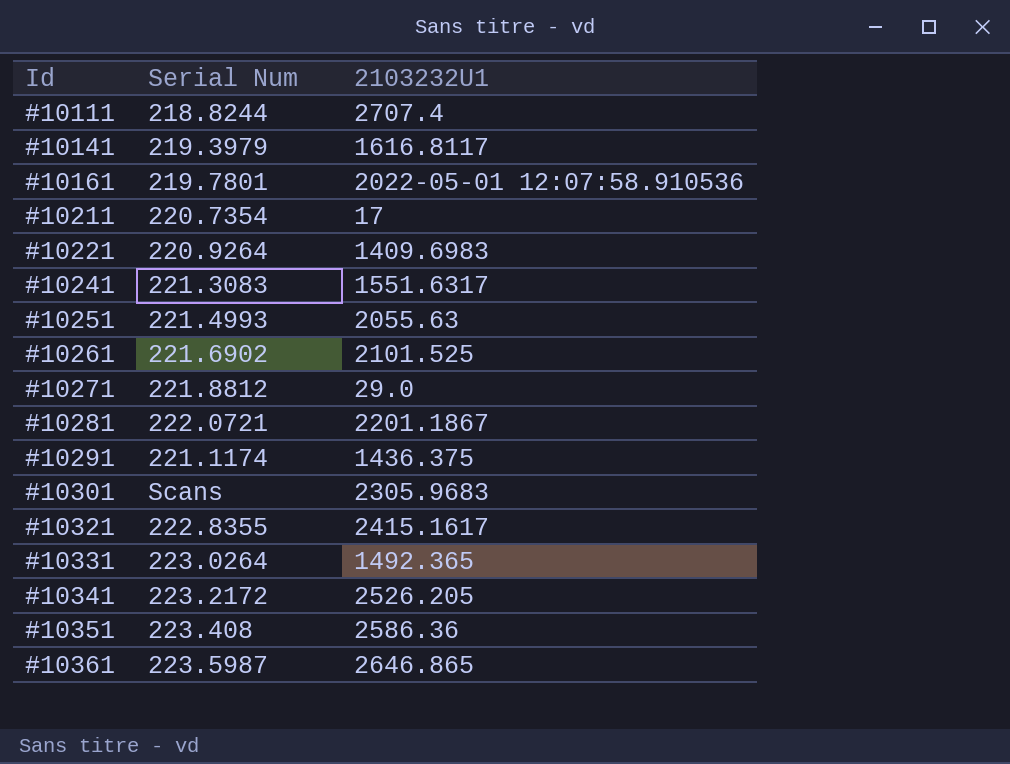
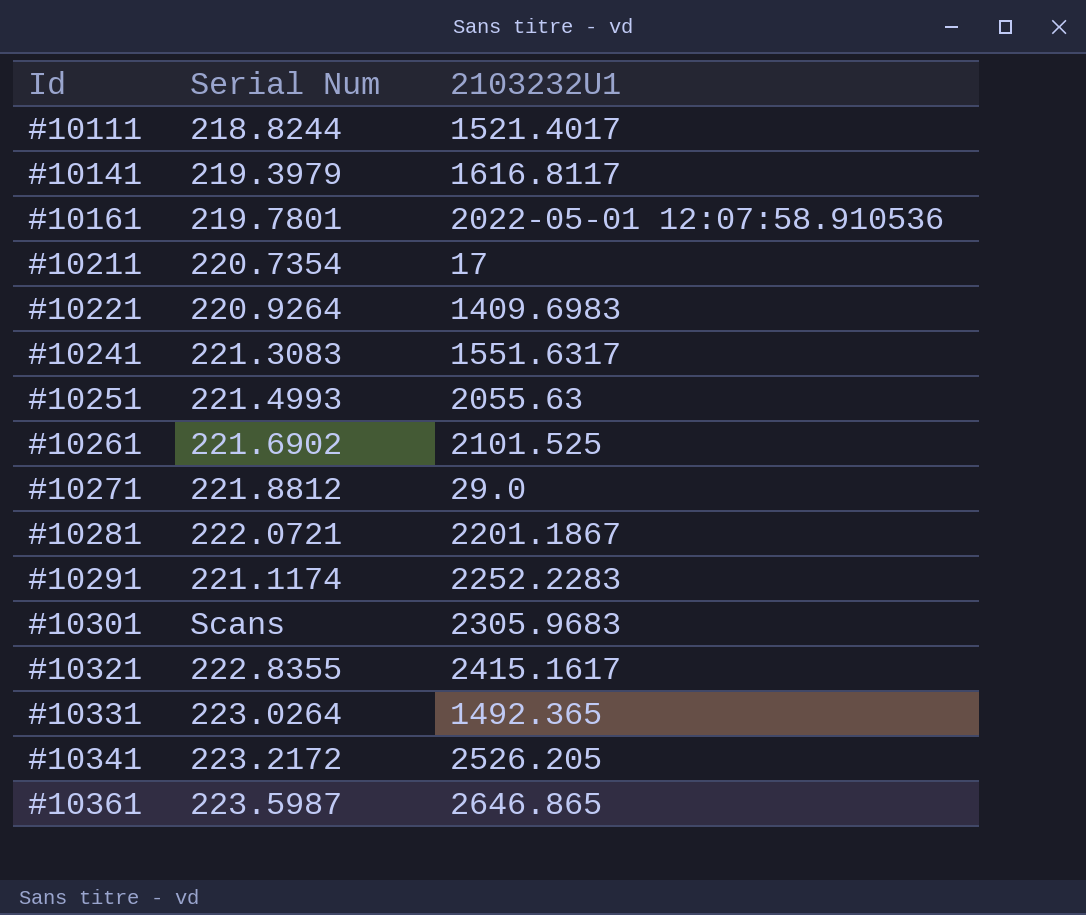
row #10351: 223.408 | 2586.36 -> none
#10111 | 2103232U1: 2707.4 -> 1521.4017
#10291 | 2103232U1: 1436.375 -> 2252.2283

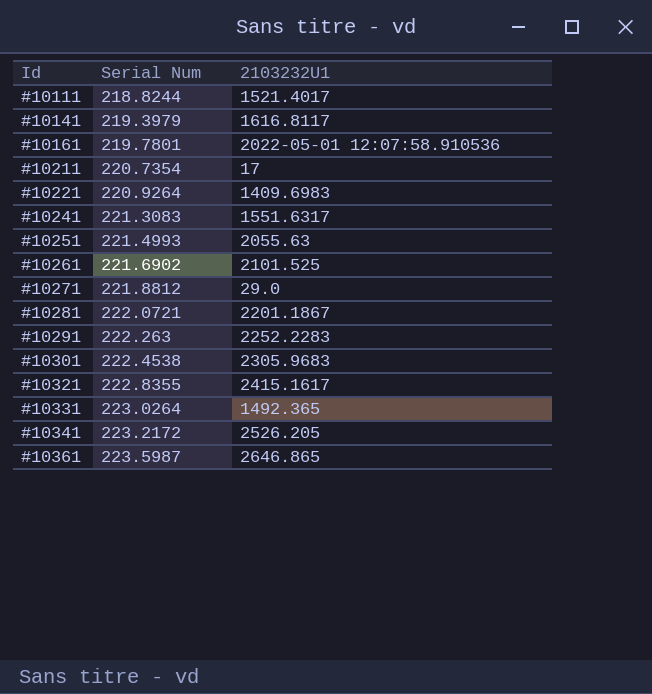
#10291 | Serial Num: 221.1174 -> 222.263
#10301 | Serial Num: Scans -> 222.4538

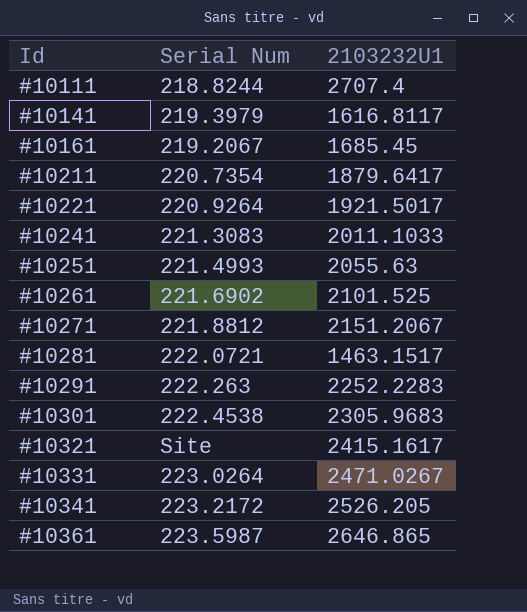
#10111 | 2103232U1: 1521.4017 -> 2707.4
#10161 | Serial Num: 219.7801 -> 219.2067
#10161 | 2103232U1: 2022-05-01 12:07:58.910536 -> 1685.45
#10211 | 2103232U1: 17 -> 1879.6417
#10221 | 2103232U1: 1409.6983 -> 1921.5017
#10241 | 2103232U1: 1551.6317 -> 2011.1033
#10271 | 2103232U1: 29.0 -> 2151.2067
#10281 | 2103232U1: 2201.1867 -> 1463.1517
#10321 | Serial Num: 222.8355 -> Site
#10331 | 2103232U1: 1492.365 -> 2471.0267

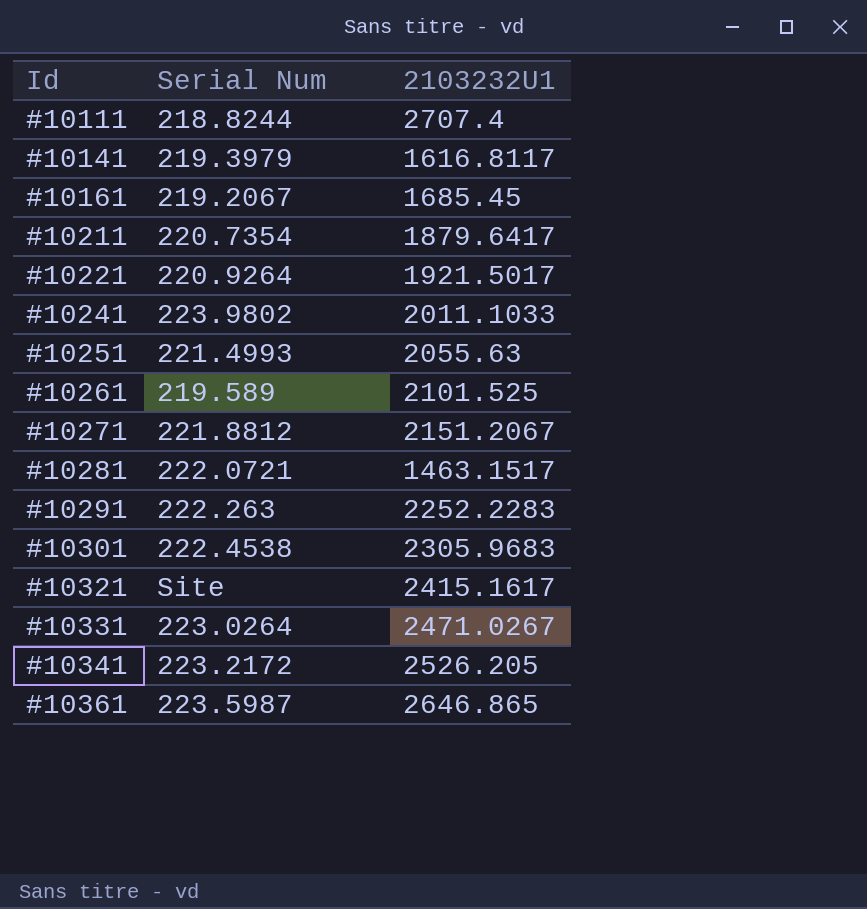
#10241 | Serial Num: 221.3083 -> 223.9802
#10261 | Serial Num: 221.6902 -> 219.589

